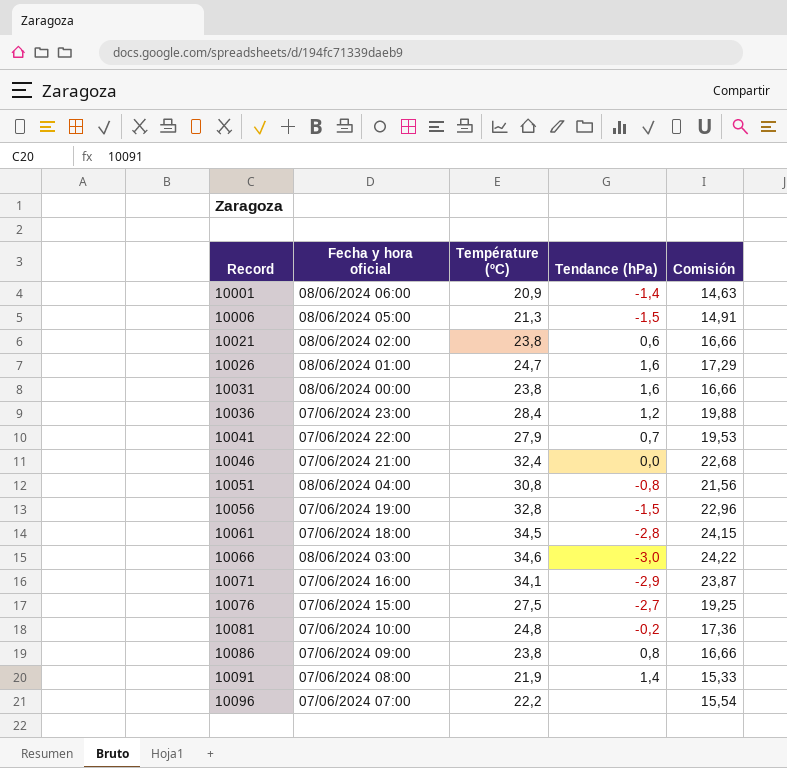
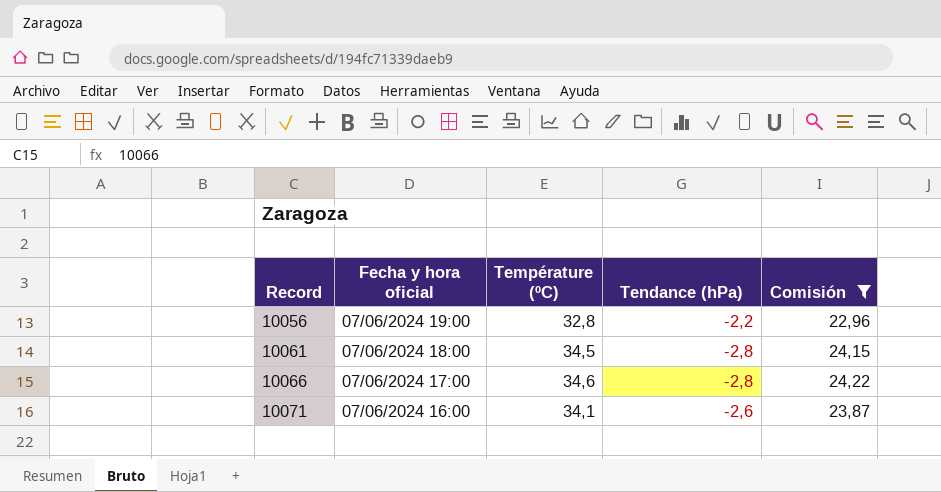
filter: none -> Comisión >= 22,96
10056 | Tendance (hPa): -1,5 -> -2,2
10066 | Fecha y hora oficial: 08/06/2024 03:00 -> 07/06/2024 17:00
10066 | Tendance (hPa): -3,0 -> -2,8
10071 | Tendance (hPa): -2,9 -> -2,6

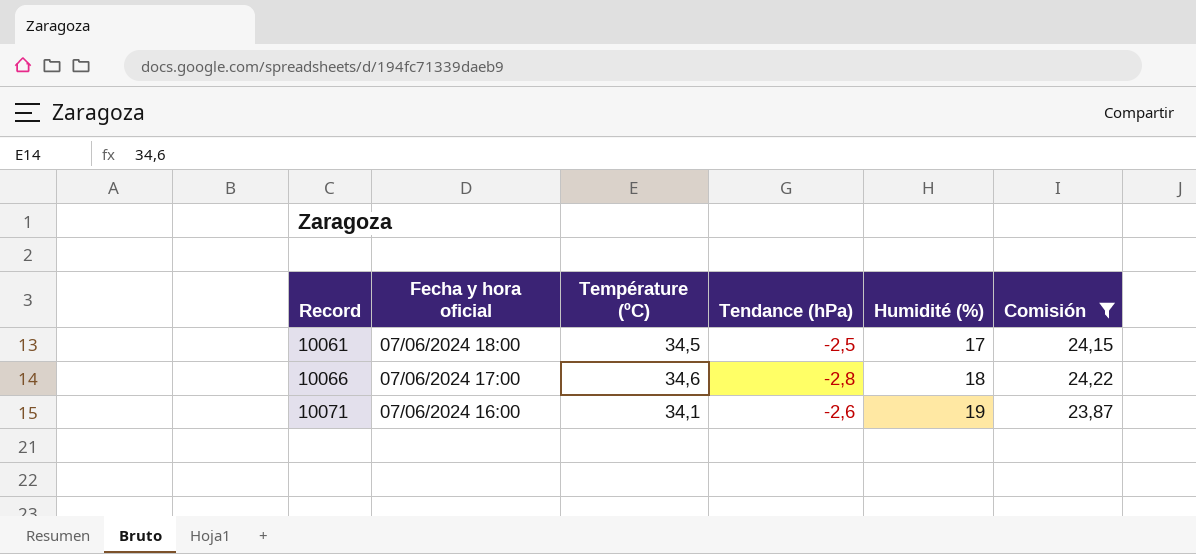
column Humidité (%) | position: none -> 5
row 10056: 07/06/2024 19:00 | 32,8 | -2,2 | 22,96 -> none
10061 | Tendance (hPa): -2,8 -> -2,5

